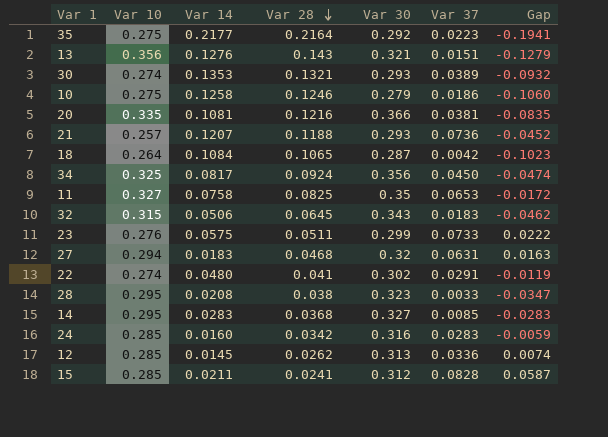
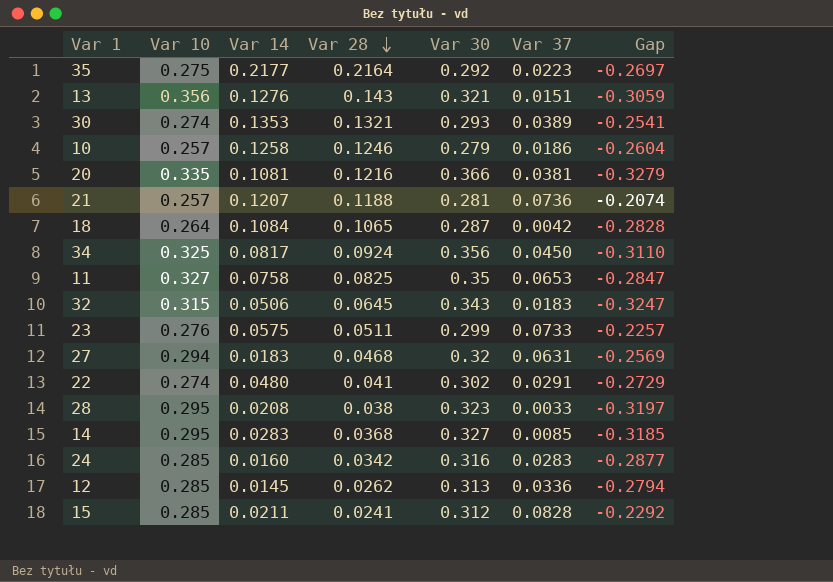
column Gap | formula: [Var 37] - [Var 28] -> [Var 37] - [Var 30]
10 | Var 10: 0.275 -> 0.257
21 | Var 30: 0.293 -> 0.281

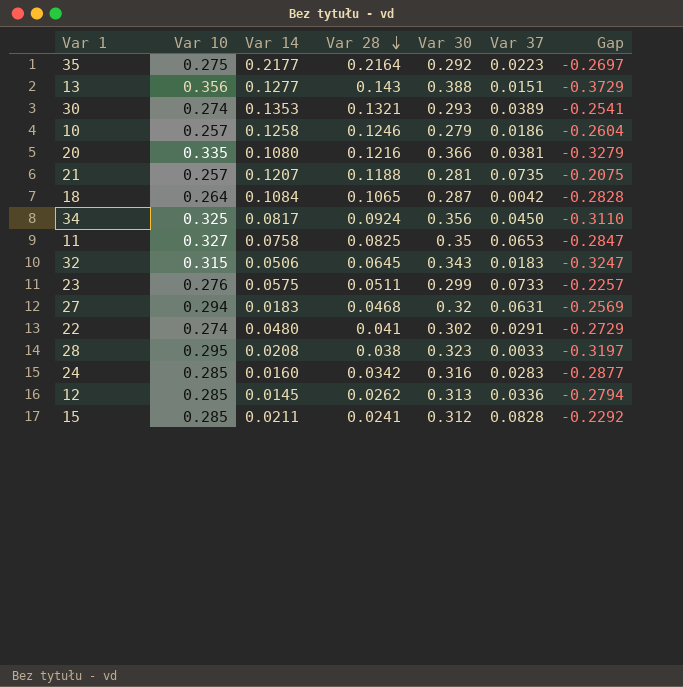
row 14: 0.295 | 0.0283 | 0.0368 | 0.327 | 0.0085 | -0.3185 -> none
13 | Var 14: 0.1276 -> 0.1277
13 | Var 30: 0.321 -> 0.388
13 | Gap: -0.3059 -> -0.3729
20 | Var 14: 0.1081 -> 0.1080
21 | Var 37: 0.0736 -> 0.0735
21 | Gap: -0.2074 -> -0.2075

